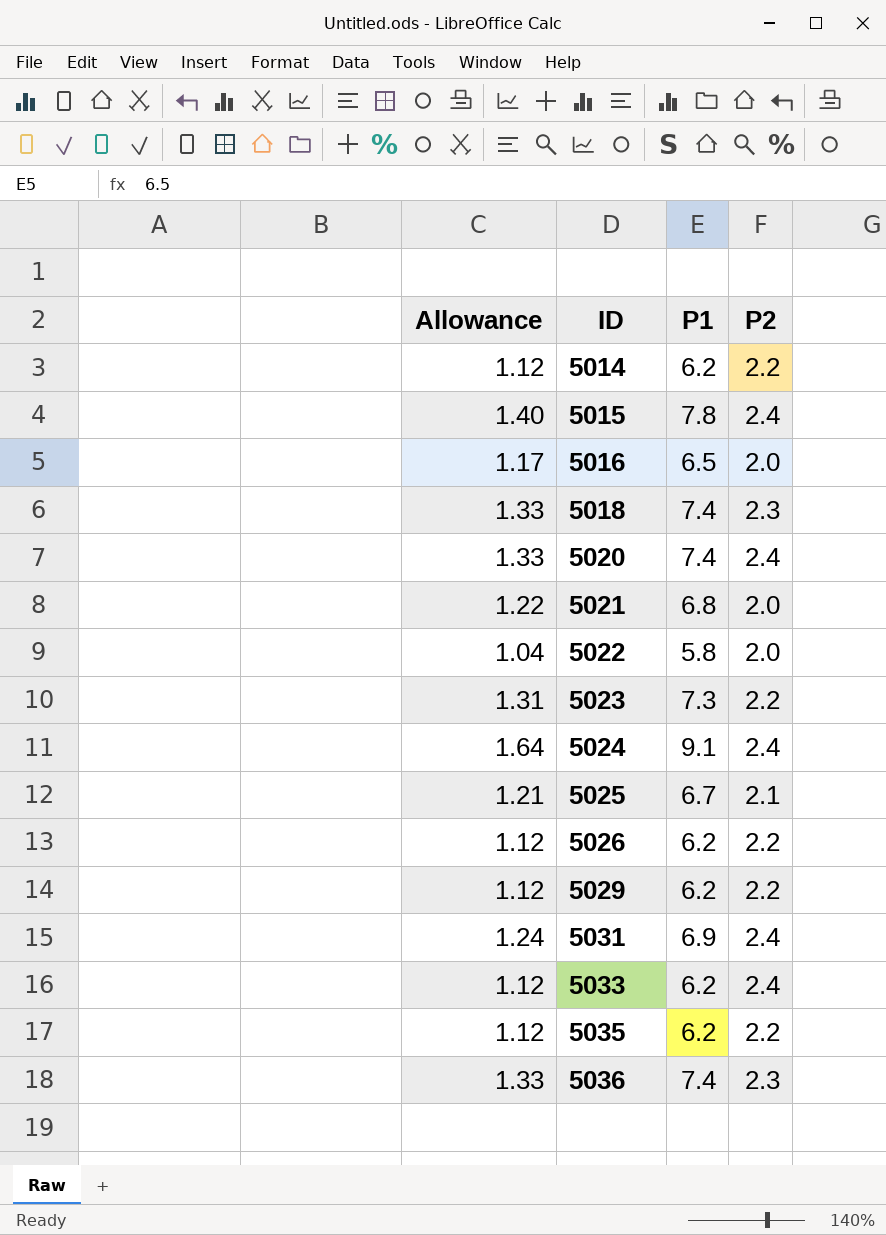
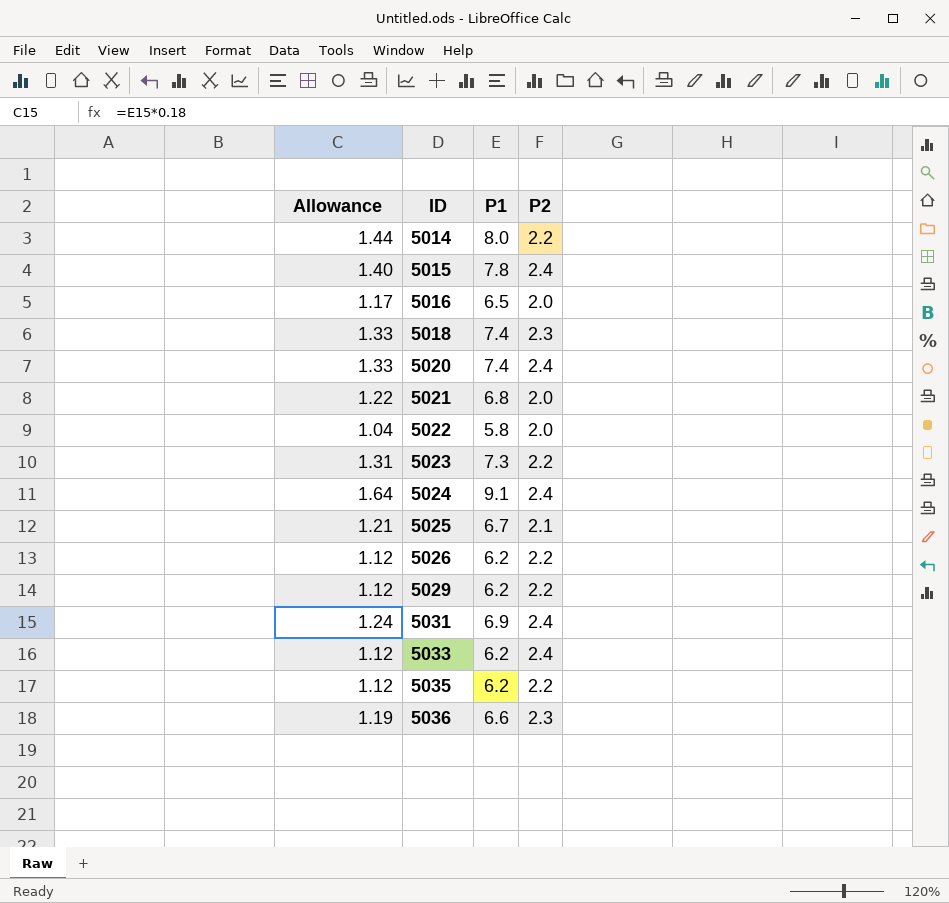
5014 | Allowance: 1.12 -> 1.44
5014 | P1: 6.2 -> 8.0
5036 | Allowance: 1.33 -> 1.19
5036 | P1: 7.4 -> 6.6

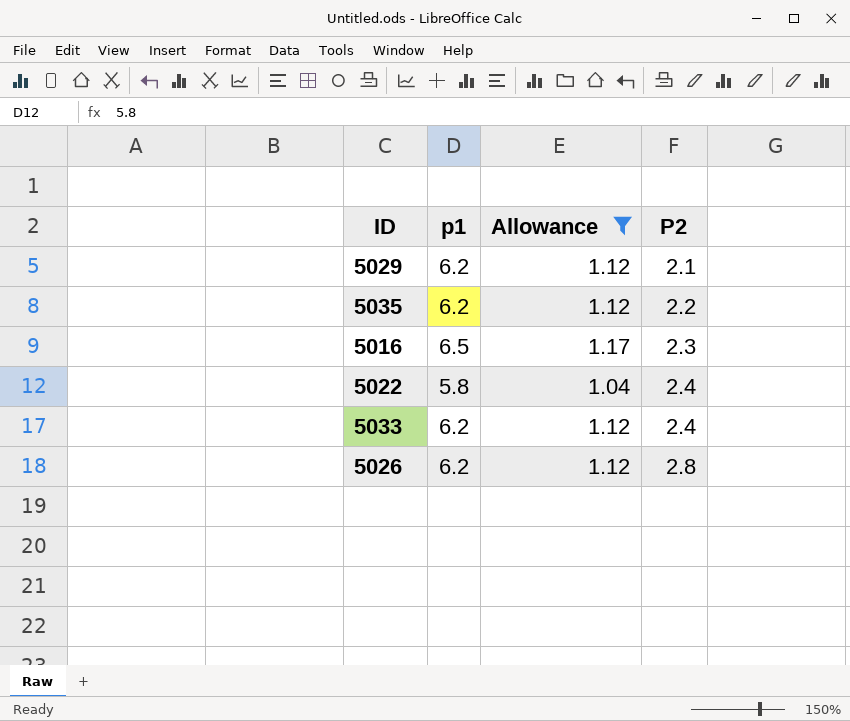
filter: none -> Allowance <= 1.17
row order: ID ascending -> P2 ascending
column name: P1 -> p1
column Allowance | position: 1 -> 3
5029 | P2: 2.2 -> 2.1
5016 | P2: 2.0 -> 2.3
5022 | P2: 2.0 -> 2.4
5026 | P2: 2.2 -> 2.8

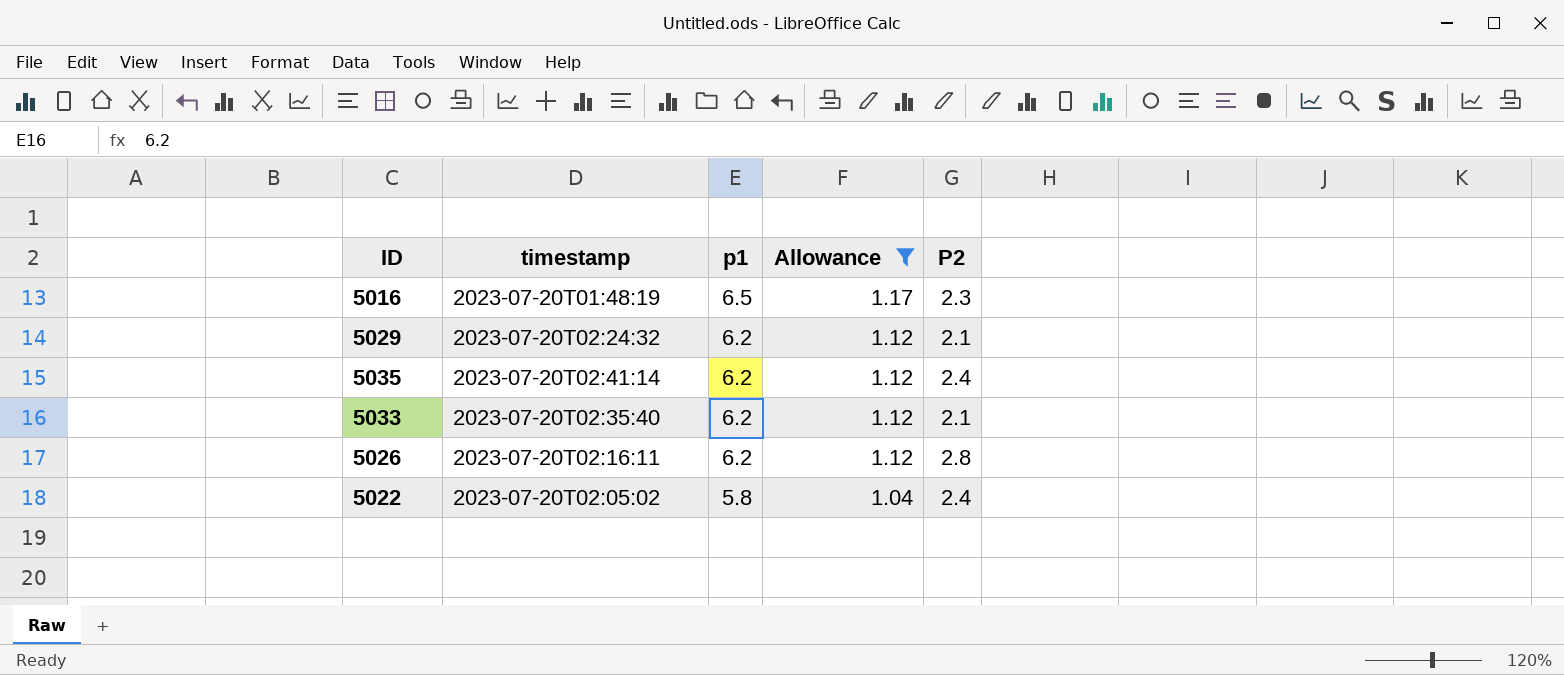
row order: P2 ascending -> p1 descending
column timestamp | position: none -> 2
5035 | P2: 2.2 -> 2.4
5033 | P2: 2.4 -> 2.1

